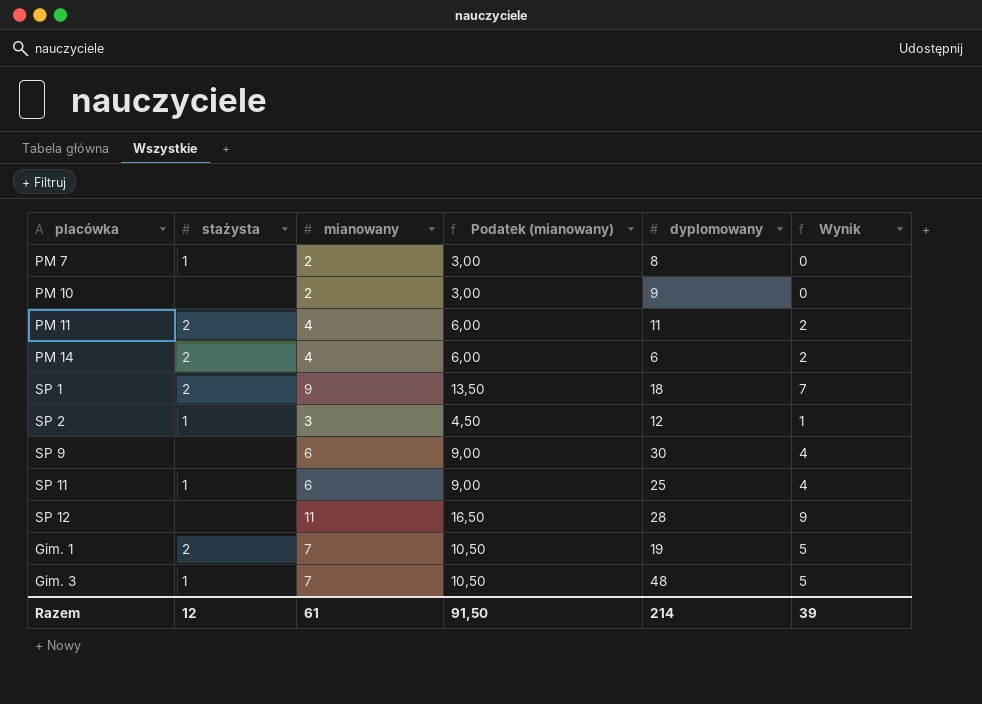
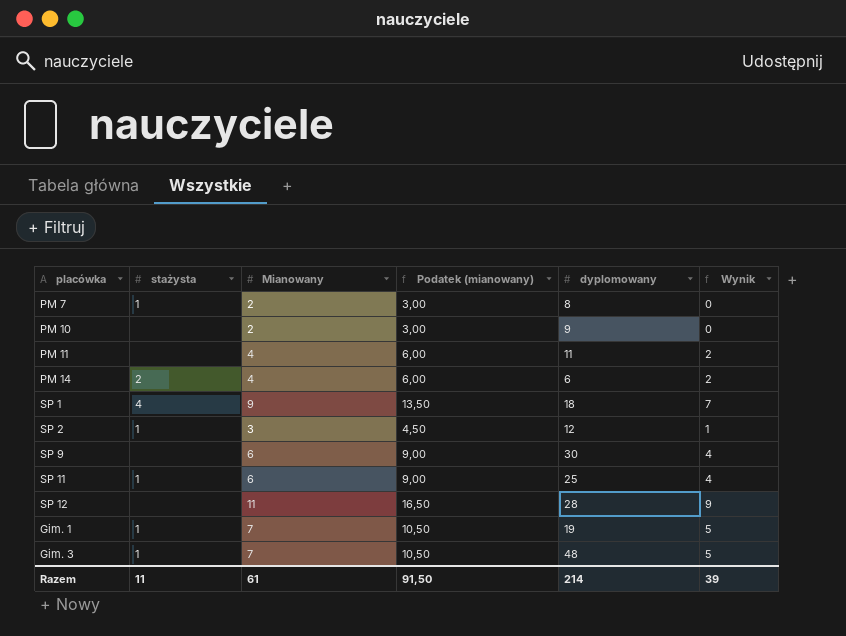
column name: mianowany -> Mianowany
PM 11 | stażysta: 2 -> none
SP 1 | stażysta: 2 -> 4
Gim. 1 | stażysta: 2 -> 1
Razem | stażysta: 12 -> 11

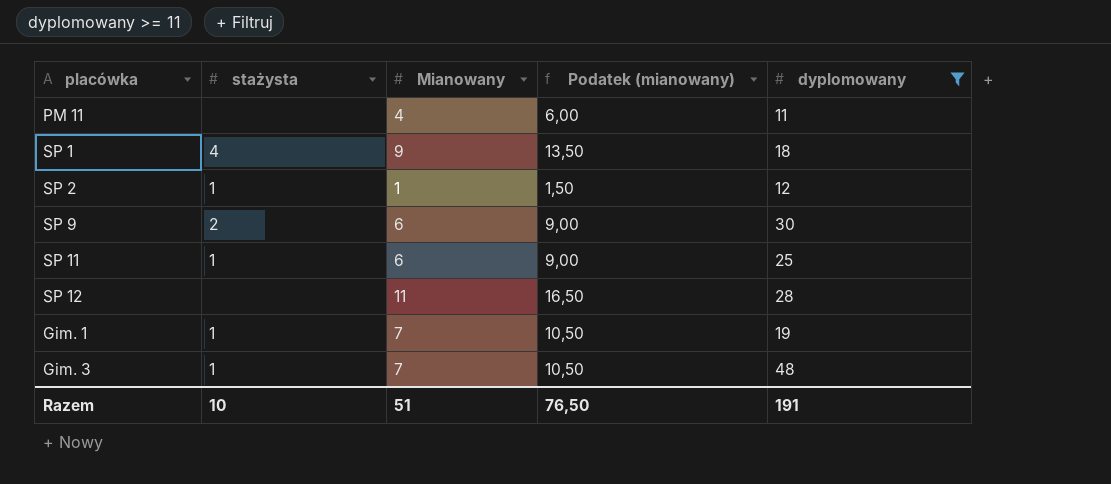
filter: none -> dyplomowany >= 11
column Wynik | formula: [Mianowany] - 2 -> none
SP 2 | Mianowany: 3 -> 1
SP 2 | Podatek (mianowany): 4,50 -> 1,50
SP 9 | stażysta: none -> 2
Razem | stażysta: 11 -> 10
Razem | Mianowany: 61 -> 51
Razem | Podatek (mianowany): 91,50 -> 76,50
Razem | dyplomowany: 214 -> 191

